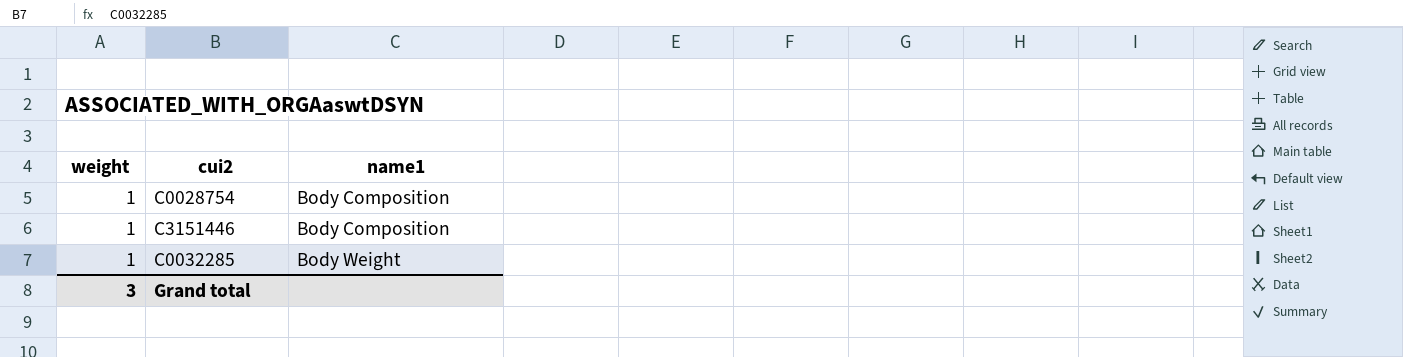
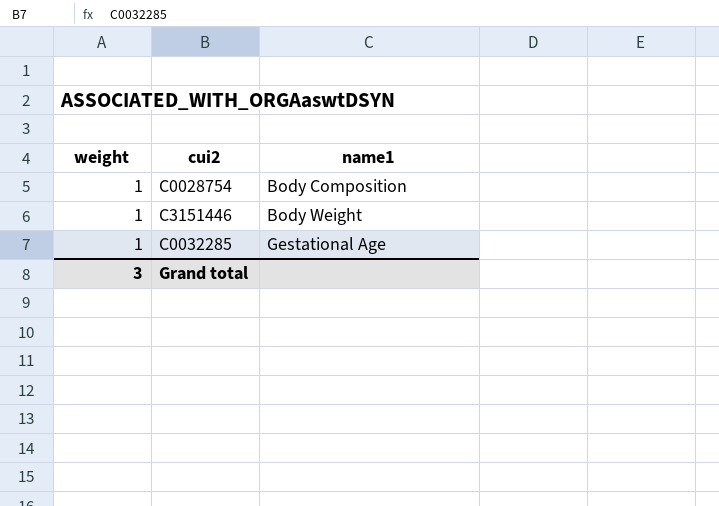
C3151446 | name1: Body Composition -> Body Weight
C0032285 | name1: Body Weight -> Gestational Age

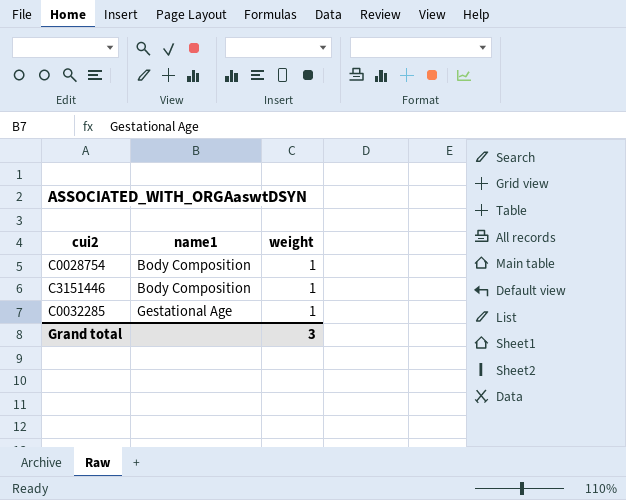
column weight | position: 1 -> 3
C3151446 | name1: Body Weight -> Body Composition

